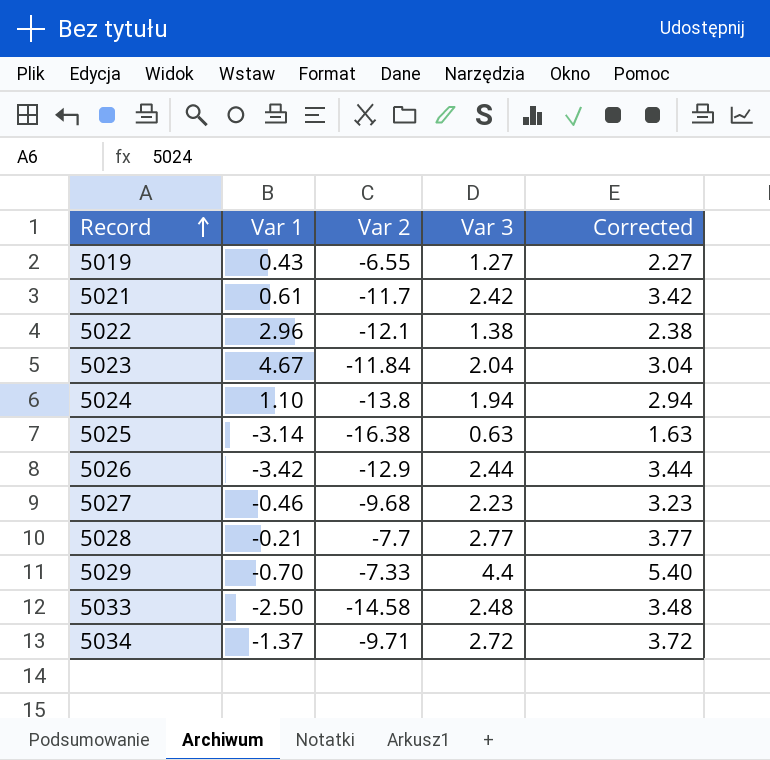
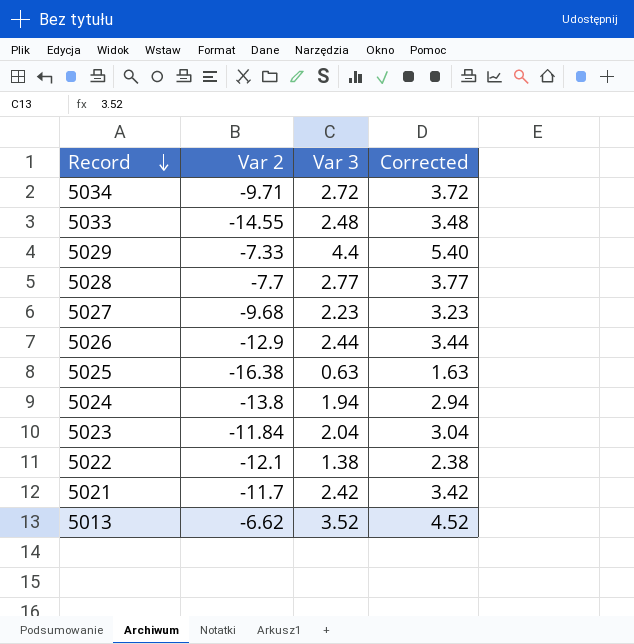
row order: Record ascending -> Record descending
column Var 1 | position: 2 -> none
row 5019: 0.43 | -6.55 | 1.27 | 2.27 -> none
5033 | Var 2: -14.58 -> -14.55
row 5013: none -> -6.62 | 3.52 | 4.52

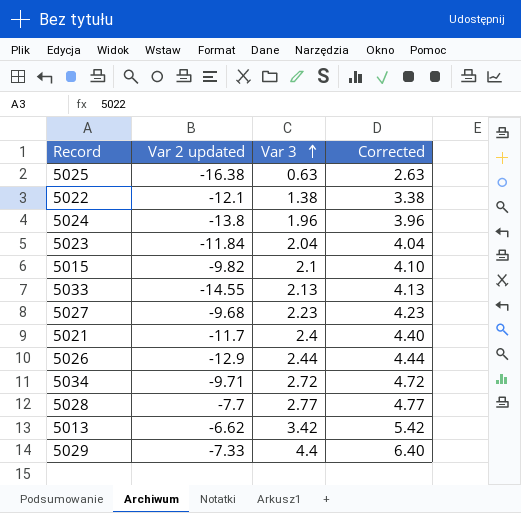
row order: Record descending -> Var 3 ascending
column name: Var 2 -> Var 2 updated
column Corrected | formula: [Var 3] + 1 -> [Var 3] + 2
5024 | Var 3: 1.94 -> 1.96
row 5015: none -> -9.82 | 2.1 | 4.10
5033 | Var 3: 2.48 -> 2.13
5021 | Var 3: 2.42 -> 2.4
5013 | Var 3: 3.52 -> 3.42

